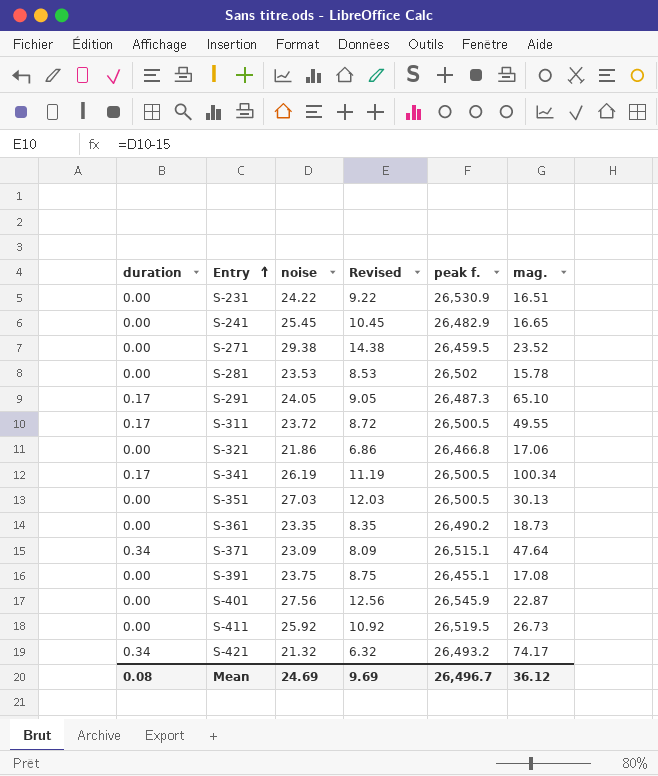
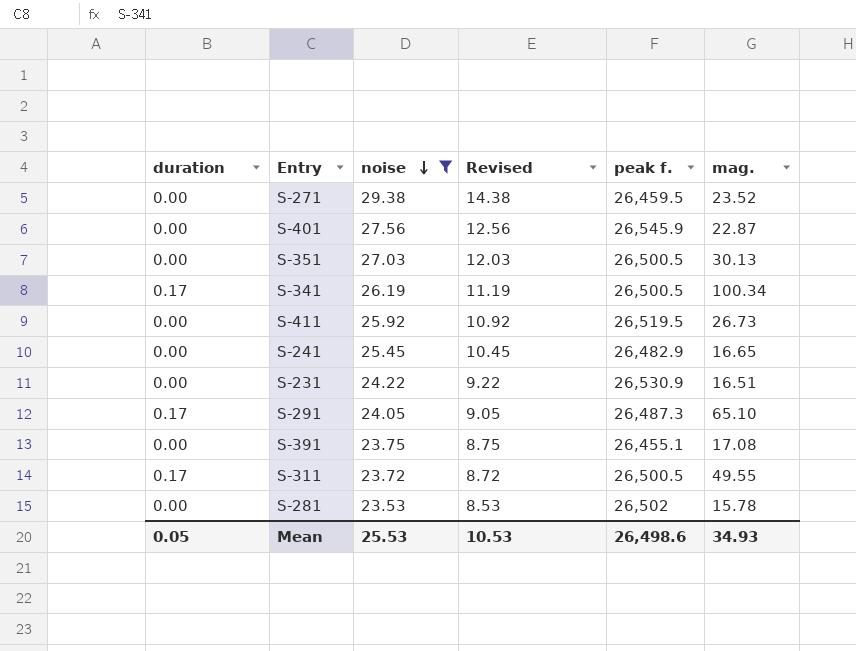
filter: none -> noise >= 23.53
row order: Entry ascending -> noise descending
Mean | duration: 0.08 -> 0.05
Mean | noise: 24.69 -> 25.53
Mean | Revised: 9.69 -> 10.53
Mean | peak f.: 26,496.7 -> 26,498.6
Mean | mag.: 36.12 -> 34.93

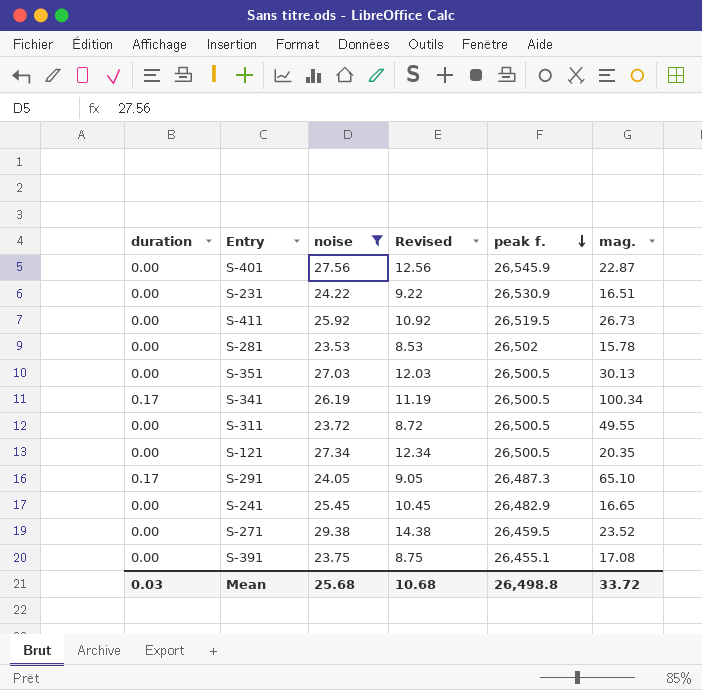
row order: noise descending -> peak f. descending
S-311 | duration: 0.17 -> 0.00
row S-121: none -> 0.00 | 27.34 | 12.34 | 26,500.5 | 20.35
Mean | duration: 0.05 -> 0.03
Mean | noise: 25.53 -> 25.68
Mean | Revised: 10.53 -> 10.68
Mean | peak f.: 26,498.6 -> 26,498.8
Mean | mag.: 34.93 -> 33.72

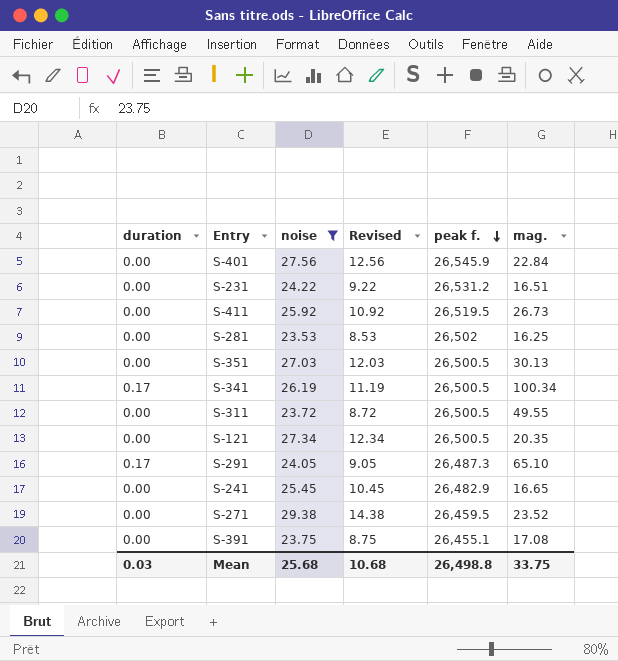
S-401 | mag.: 22.87 -> 22.84
S-231 | peak f.: 26,530.9 -> 26,531.2
S-281 | mag.: 15.78 -> 16.25
Mean | mag.: 33.72 -> 33.75

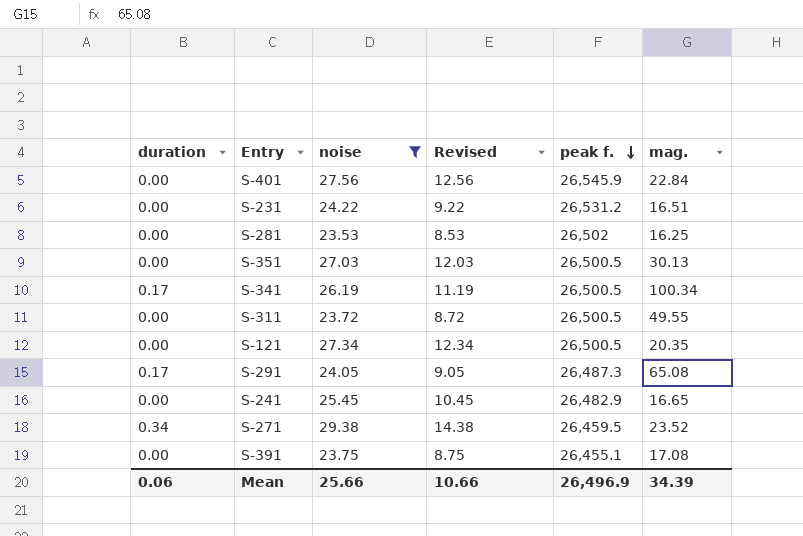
row S-411: 0.00 | 25.92 | 10.92 | 26,519.5 | 26.73 -> none
S-291 | mag.: 65.10 -> 65.08
S-271 | duration: 0.00 -> 0.34
Mean | duration: 0.03 -> 0.06
Mean | noise: 25.68 -> 25.66
Mean | Revised: 10.68 -> 10.66
Mean | peak f.: 26,498.8 -> 26,496.9
Mean | mag.: 33.75 -> 34.39

